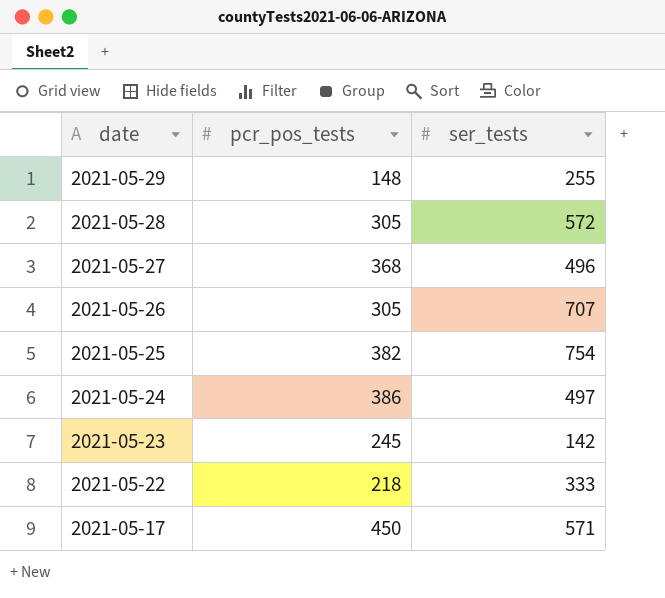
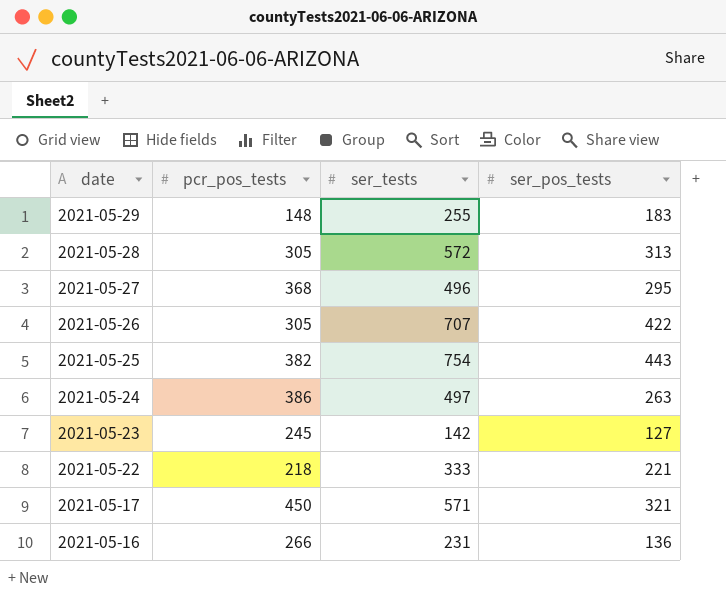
column ser_pos_tests | position: none -> 4
row 2021-05-16: none -> 266 | 231 | 136

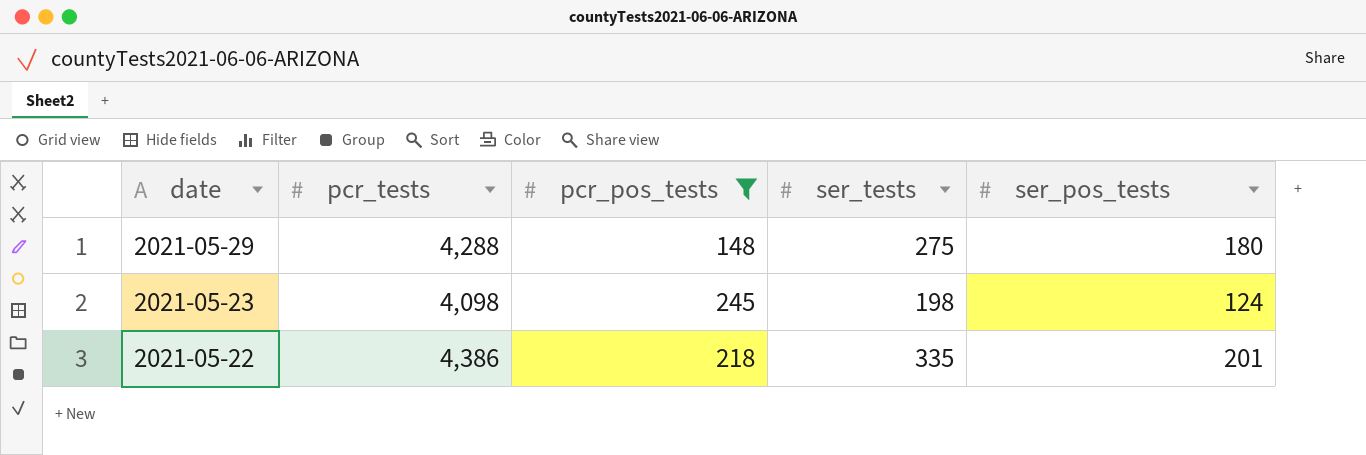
filter: none -> pcr_pos_tests <= 245
column pcr_tests | position: none -> 2
2021-05-29 | ser_tests: 255 -> 275
2021-05-29 | ser_pos_tests: 183 -> 180
2021-05-23 | ser_tests: 142 -> 198
2021-05-23 | ser_pos_tests: 127 -> 124
2021-05-22 | ser_tests: 333 -> 335
2021-05-22 | ser_pos_tests: 221 -> 201

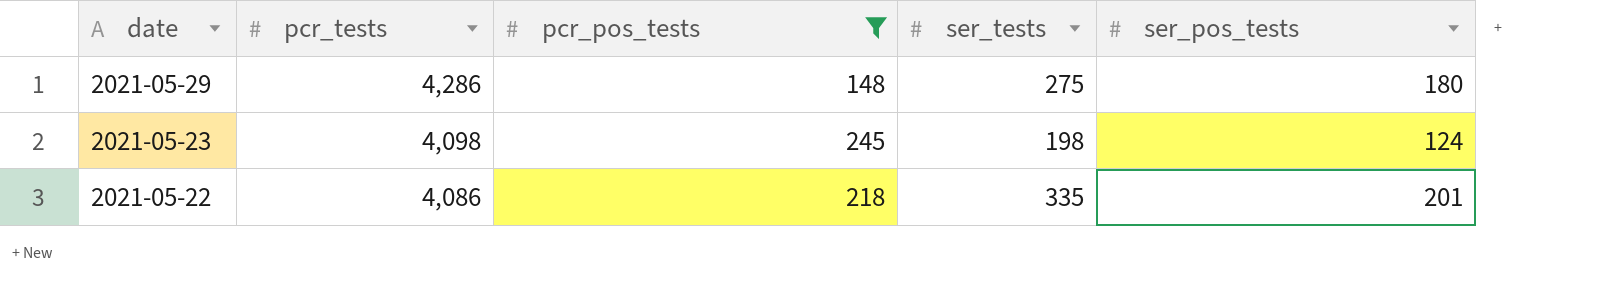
2021-05-29 | pcr_tests: 4,288 -> 4,286
2021-05-22 | pcr_tests: 4,386 -> 4,086

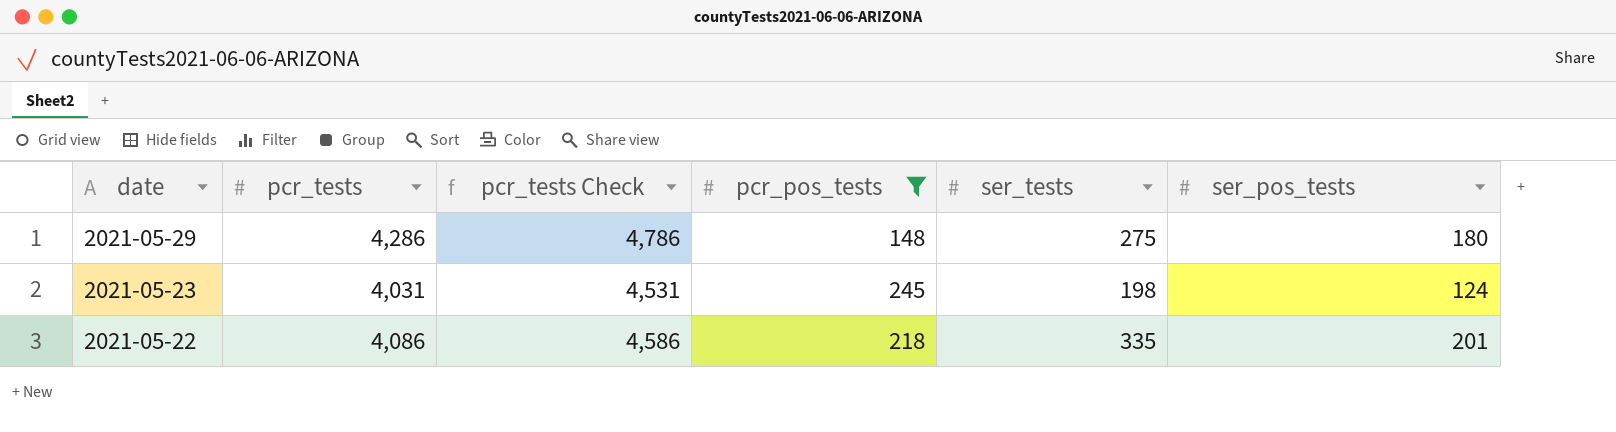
column pcr_tests Check | formula: none -> [pcr_tests] + 500
2021-05-23 | pcr_tests: 4,098 -> 4,031

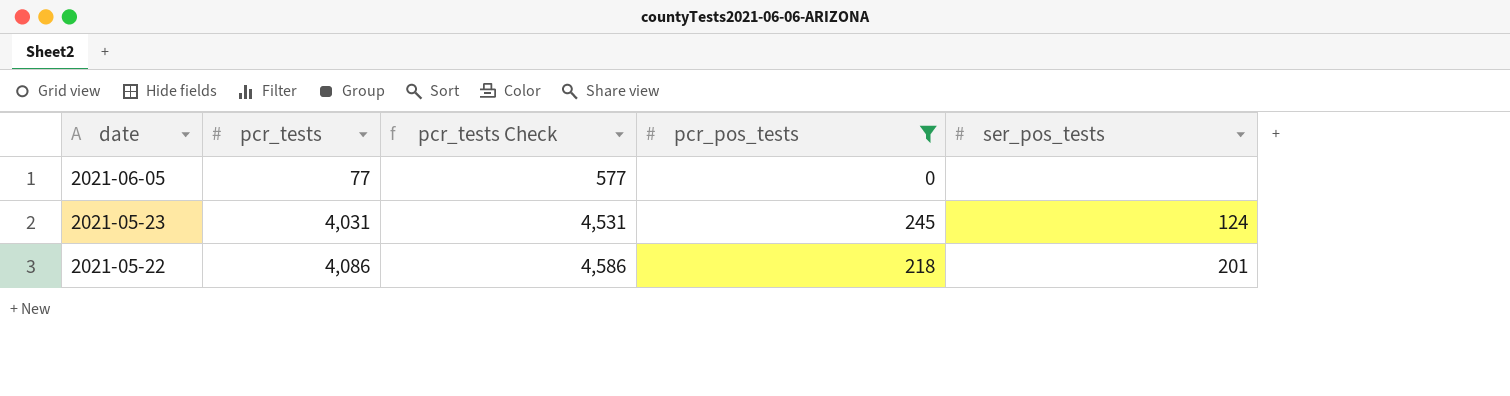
column ser_tests | position: 5 -> none
row 2021-05-29: 4,286 | 4,786 | 148 | 275 | 180 -> none
row 2021-06-05: none -> 77 | 577 | 0 | none

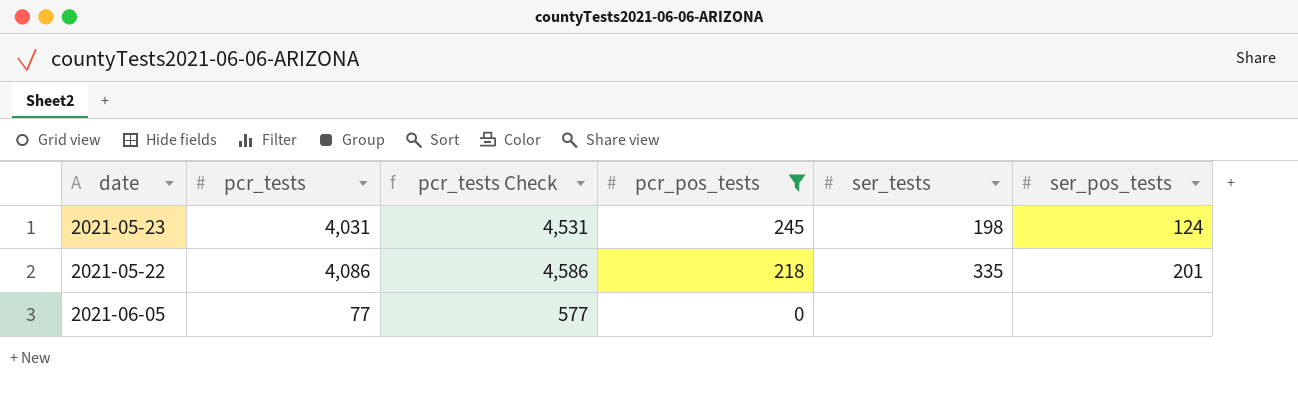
row order: date descending -> pcr_pos_tests descending
column ser_tests | position: none -> 5

